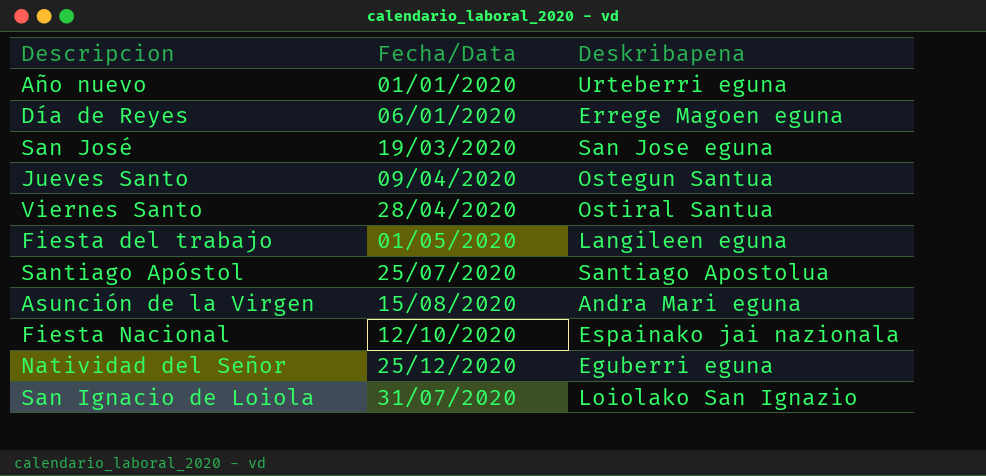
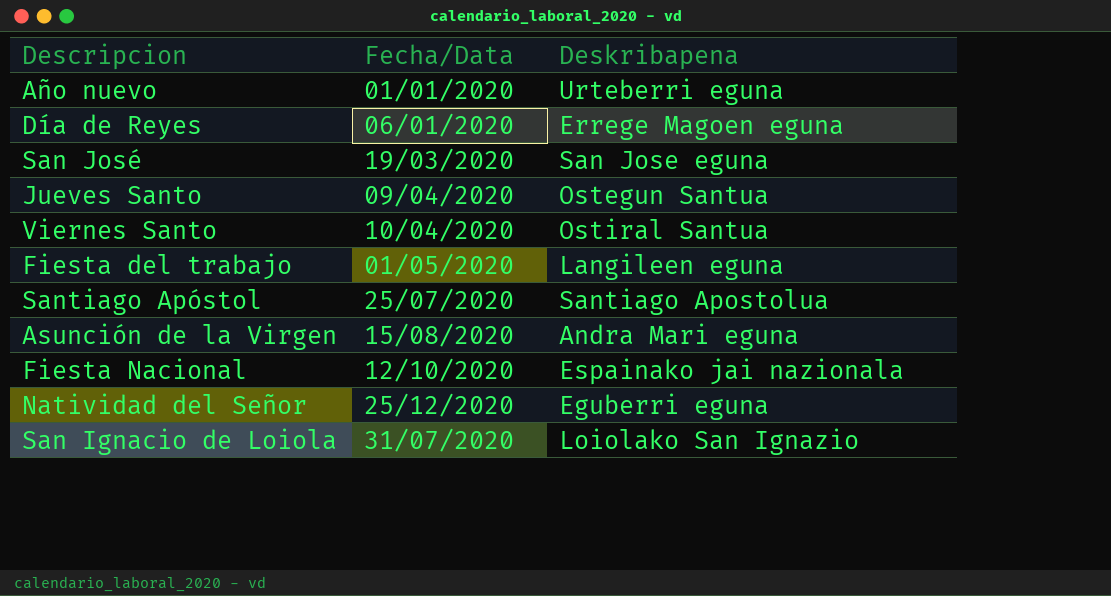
Viernes Santo | Fecha/Data: 28/04/2020 -> 10/04/2020

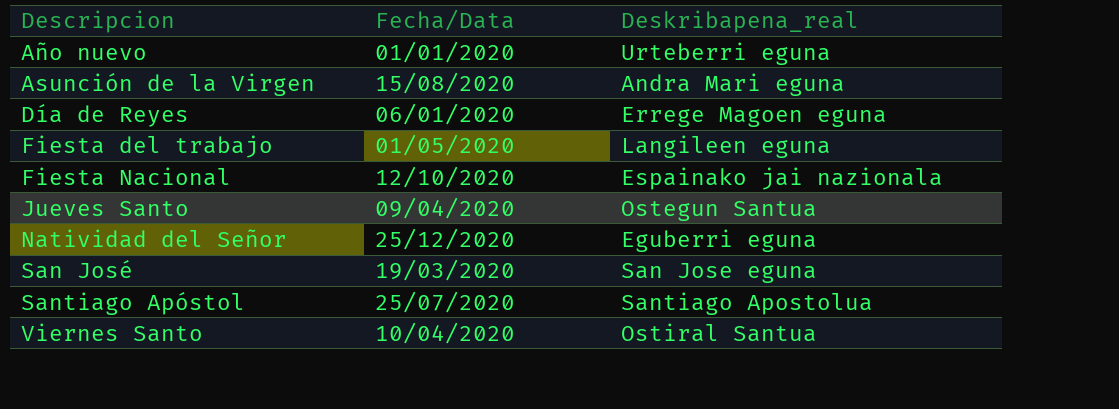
row order: none -> Descripcion ascending
column name: Deskribapena -> Deskribapena_real
row San Ignacio de Loiola: 31/07/2020 | Loiolako San Ignazio -> none

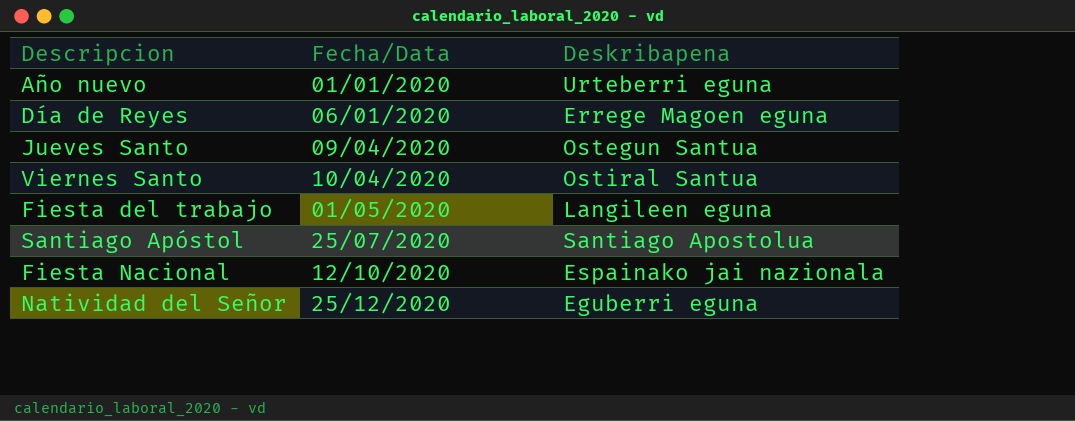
row order: Descripcion ascending -> Fecha/Data ascending
column name: Deskribapena_real -> Deskribapena
row Asunción de la Virgen: 15/08/2020 | Andra Mari eguna -> none
row San José: 19/03/2020 | San Jose eguna -> none

